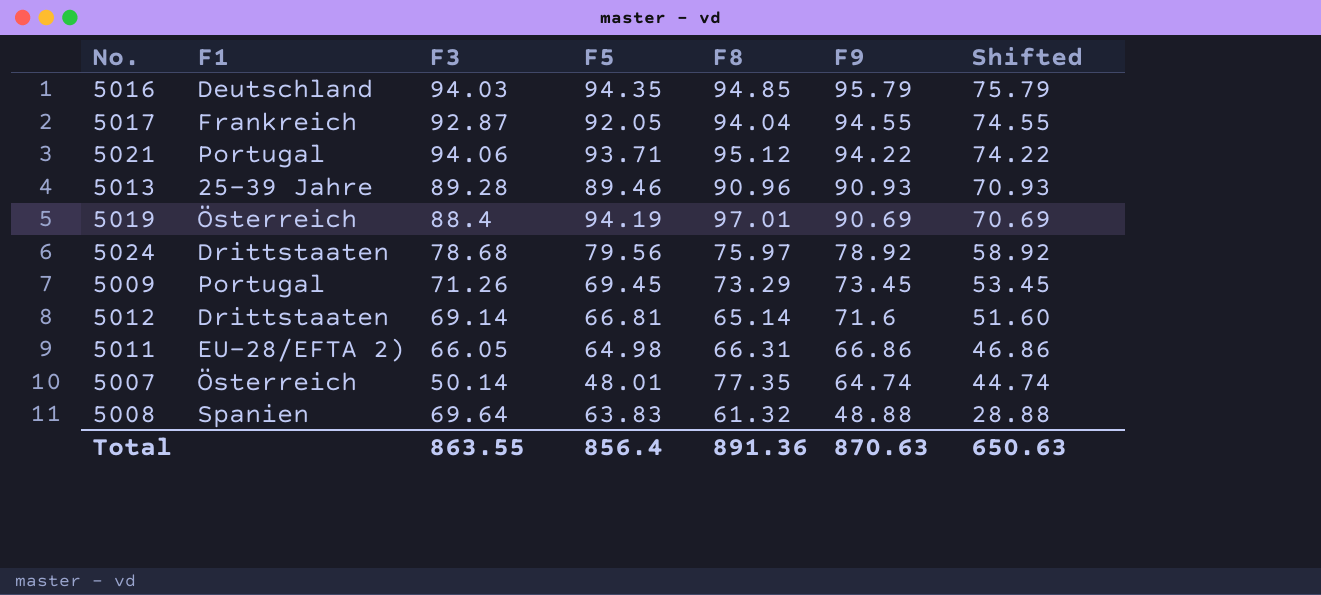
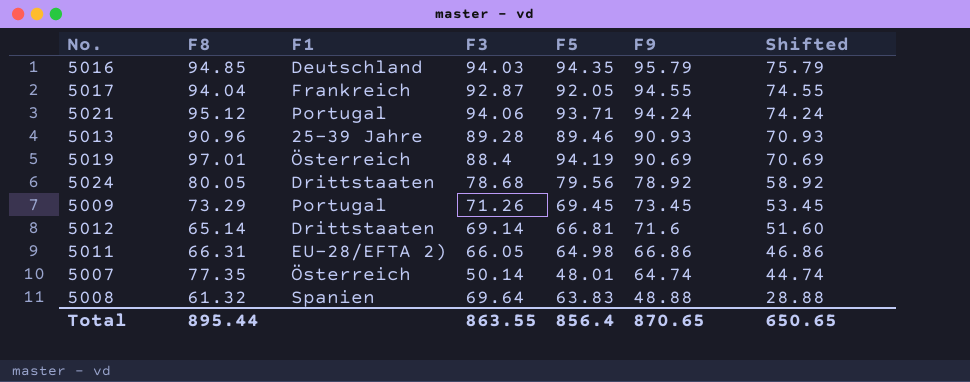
column F8 | position: 5 -> 2
5021 | F9: 94.22 -> 94.24
5021 | Shifted: 74.22 -> 74.24
5024 | F8: 75.97 -> 80.05
Total | F8: 891.36 -> 895.44
Total | F9: 870.63 -> 870.65
Total | Shifted: 650.63 -> 650.65

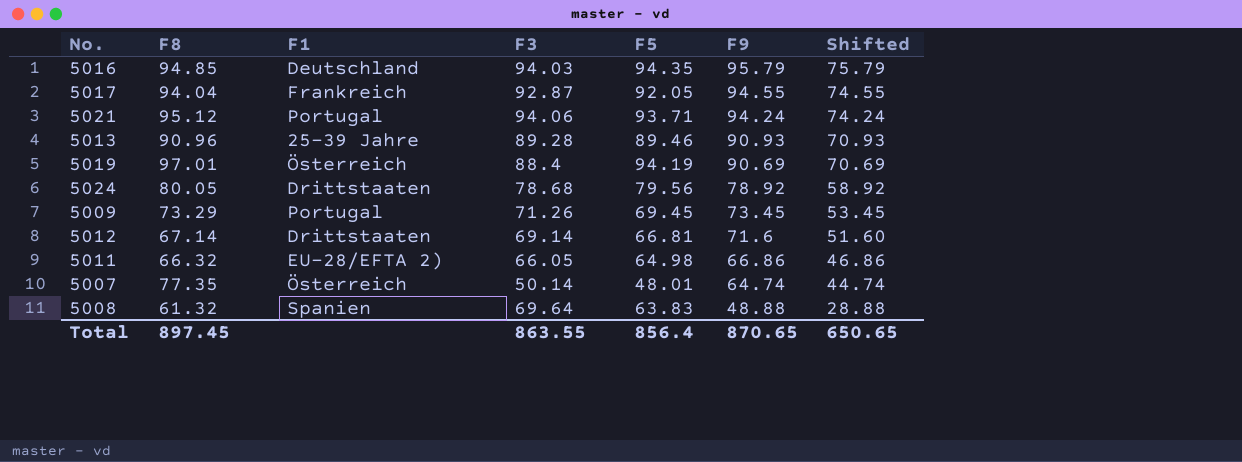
5012 | F8: 65.14 -> 67.14
5011 | F8: 66.31 -> 66.32
Total | F8: 895.44 -> 897.45

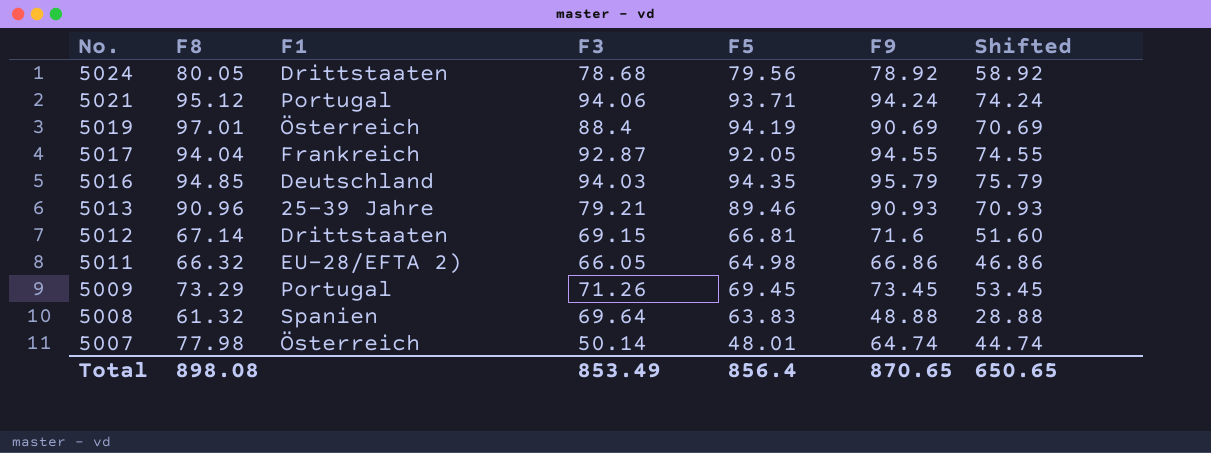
row order: F9 descending -> No. descending
5013 | F3: 89.28 -> 79.21
5012 | F3: 69.14 -> 69.15
5007 | F8: 77.35 -> 77.98
Total | F8: 897.45 -> 898.08
Total | F3: 863.55 -> 853.49

